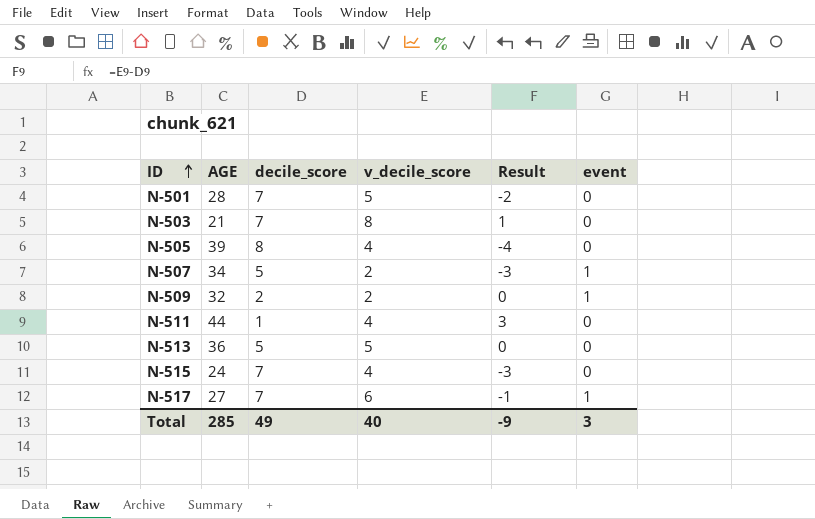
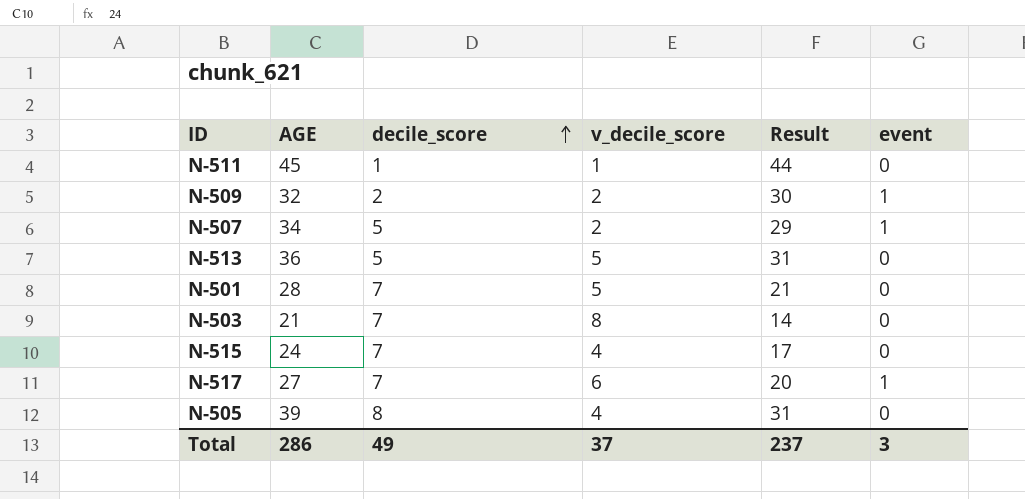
row order: ID ascending -> decile_score ascending
column Result | formula: [v_decile_score] - [decile_score] -> [AGE] - [decile_score]
N-511 | AGE: 44 -> 45
N-511 | v_decile_score: 4 -> 1
Total | AGE: 285 -> 286
Total | v_decile_score: 40 -> 37
Total | Result: -9 -> 237

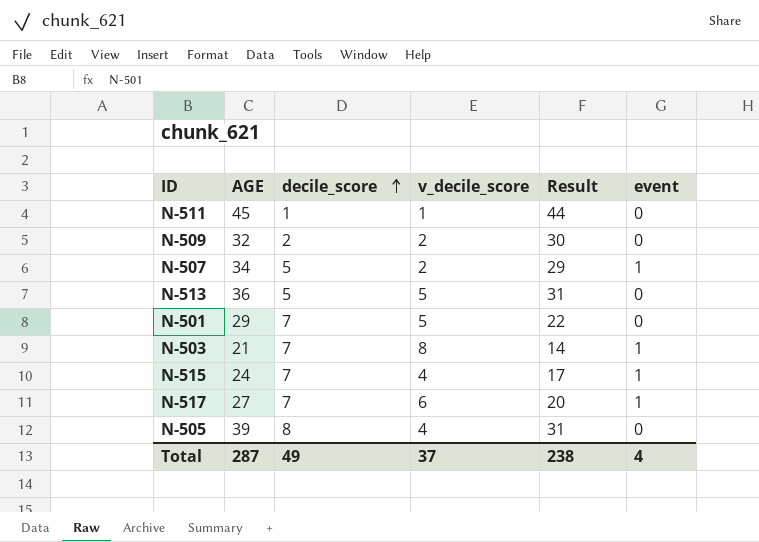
N-509 | event: 1 -> 0
N-501 | AGE: 28 -> 29
N-501 | Result: 21 -> 22
N-503 | event: 0 -> 1
N-515 | event: 0 -> 1
Total | AGE: 286 -> 287
Total | Result: 237 -> 238
Total | event: 3 -> 4

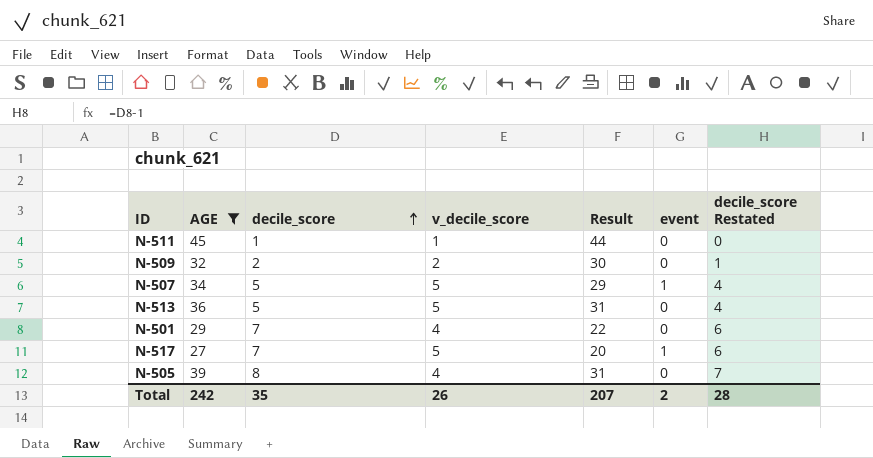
filter: none -> AGE >= 27
column decile_score Restated | formula: none -> [decile_score] - 1
N-507 | v_decile_score: 2 -> 5
N-501 | v_decile_score: 5 -> 4
N-517 | v_decile_score: 6 -> 5
Total | AGE: 287 -> 242
Total | decile_score: 49 -> 35
Total | v_decile_score: 37 -> 26
Total | Result: 238 -> 207
Total | event: 4 -> 2

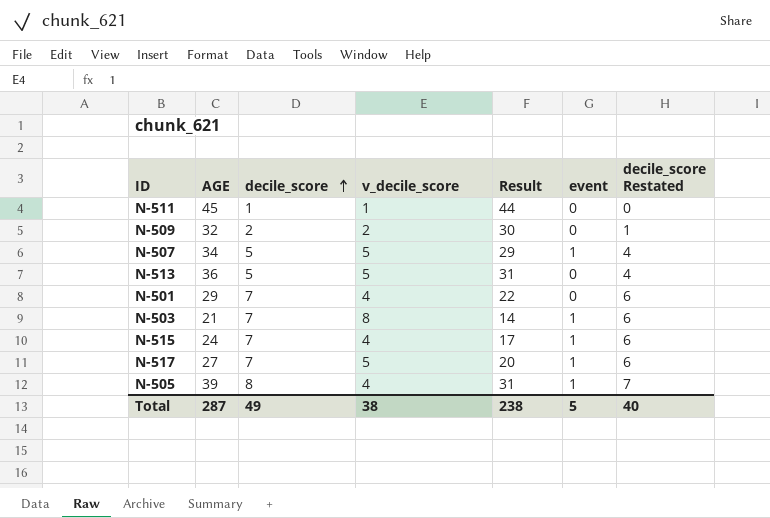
filter: AGE >= 27 -> none
N-505 | event: 0 -> 1
Total | AGE: 242 -> 287
Total | decile_score: 35 -> 49
Total | v_decile_score: 26 -> 38
Total | Result: 207 -> 238
Total | event: 2 -> 5
Total | decile_score Restated: 28 -> 40

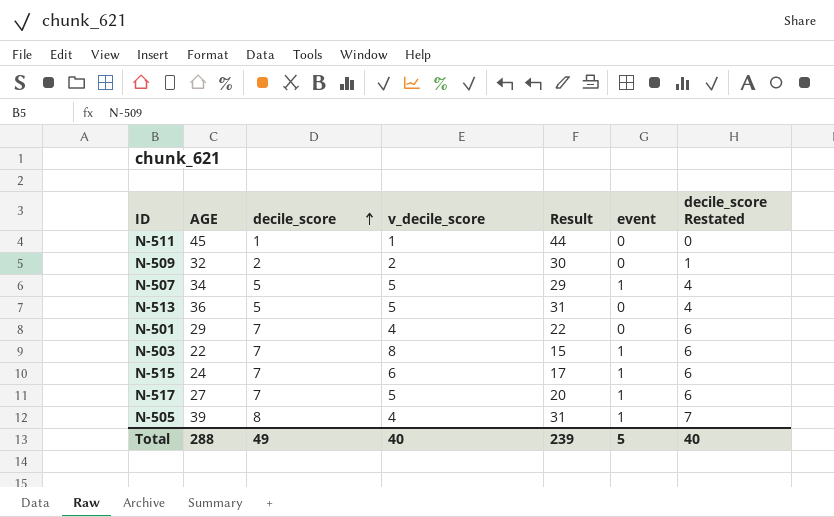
N-503 | AGE: 21 -> 22
N-503 | Result: 14 -> 15
N-515 | v_decile_score: 4 -> 6
Total | AGE: 287 -> 288
Total | v_decile_score: 38 -> 40
Total | Result: 238 -> 239

